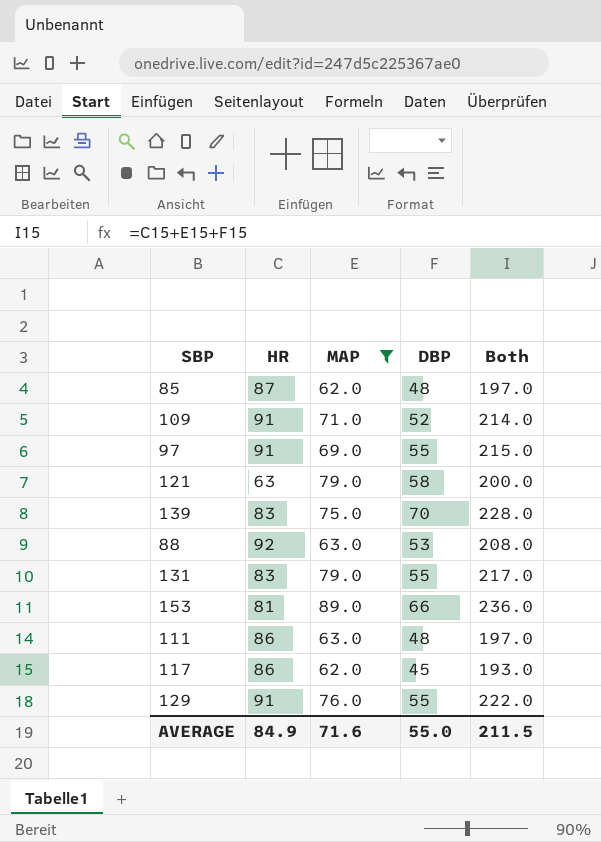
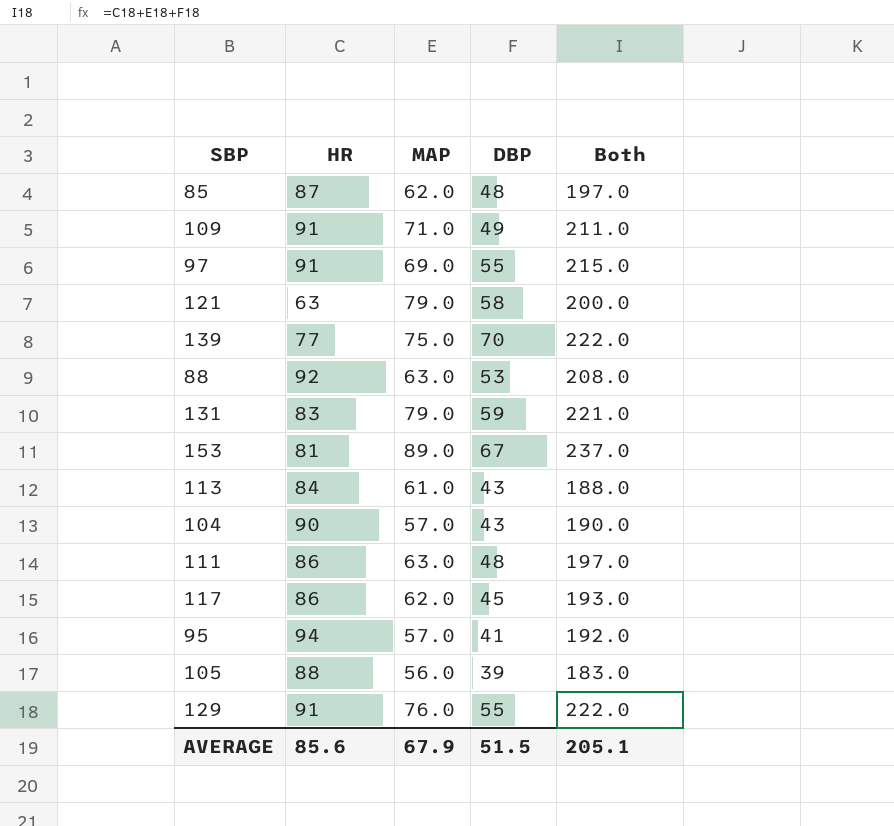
filter: MAP >= 62.0 -> none
109 | DBP: 52 -> 49
109 | Both: 214.0 -> 211.0
139 | HR: 83 -> 77
139 | Both: 228.0 -> 222.0
131 | DBP: 55 -> 59
131 | Both: 217.0 -> 221.0
153 | DBP: 66 -> 67
153 | Both: 236.0 -> 237.0
AVERAGE | HR: 84.9 -> 85.6
AVERAGE | MAP: 71.6 -> 67.9
AVERAGE | DBP: 55.0 -> 51.5
AVERAGE | Both: 211.5 -> 205.1

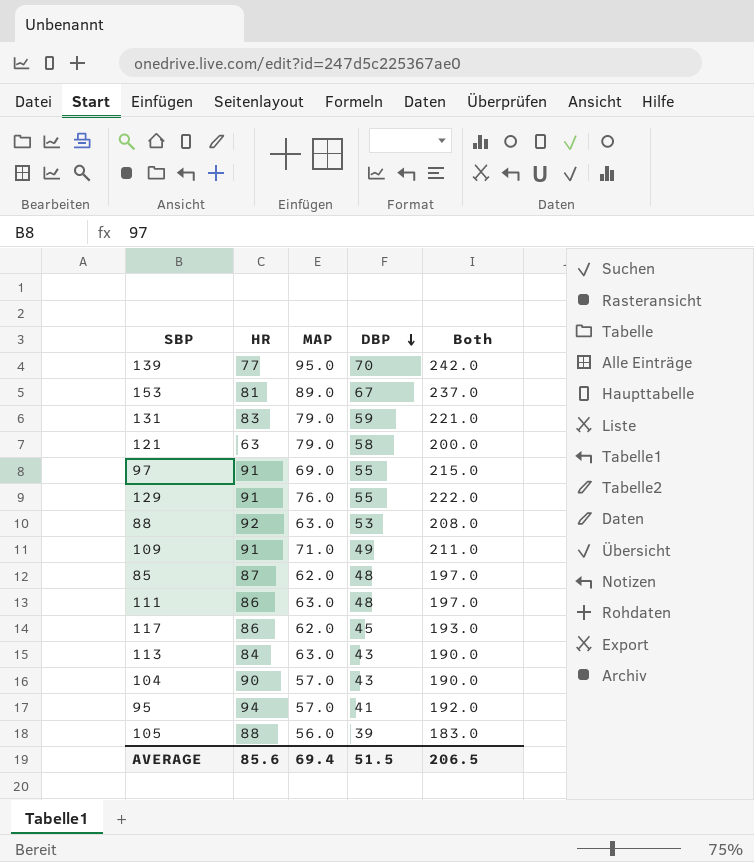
row order: none -> DBP descending
139 | MAP: 75.0 -> 95.0
139 | Both: 222.0 -> 242.0
113 | MAP: 61.0 -> 63.0
113 | Both: 188.0 -> 190.0
AVERAGE | MAP: 67.9 -> 69.4
AVERAGE | Both: 205.1 -> 206.5

